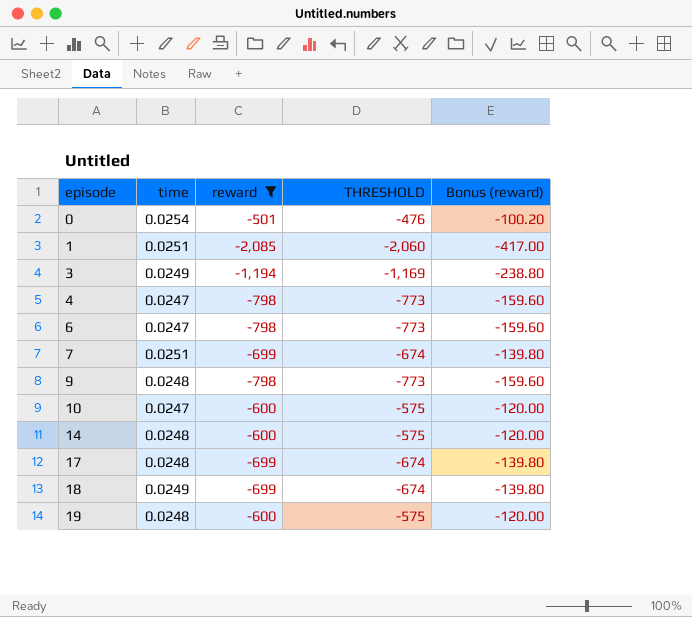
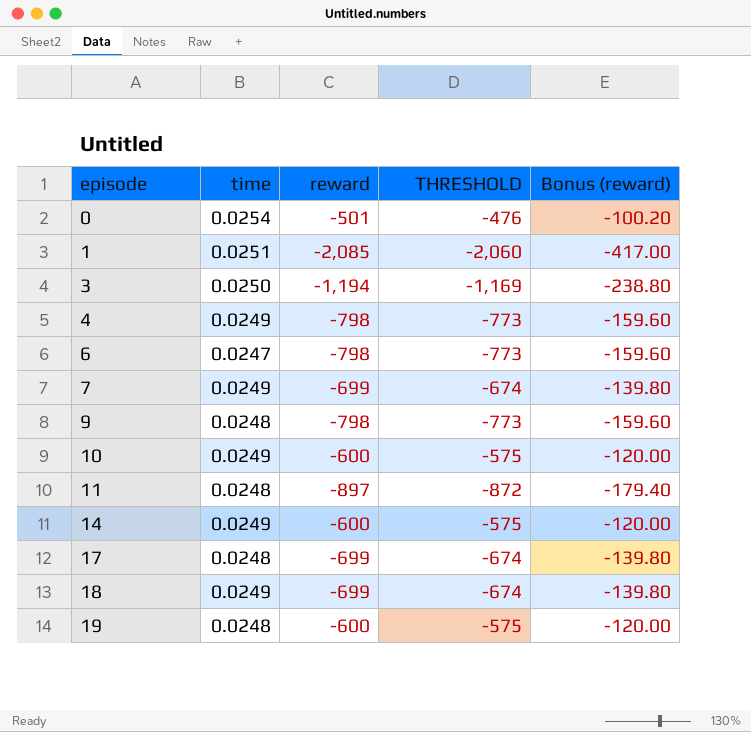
filter: reward != -897 -> none
3 | time: 0.0249 -> 0.0250
4 | time: 0.0247 -> 0.0249
7 | time: 0.0251 -> 0.0249
10 | time: 0.0247 -> 0.0249
14 | time: 0.0248 -> 0.0249

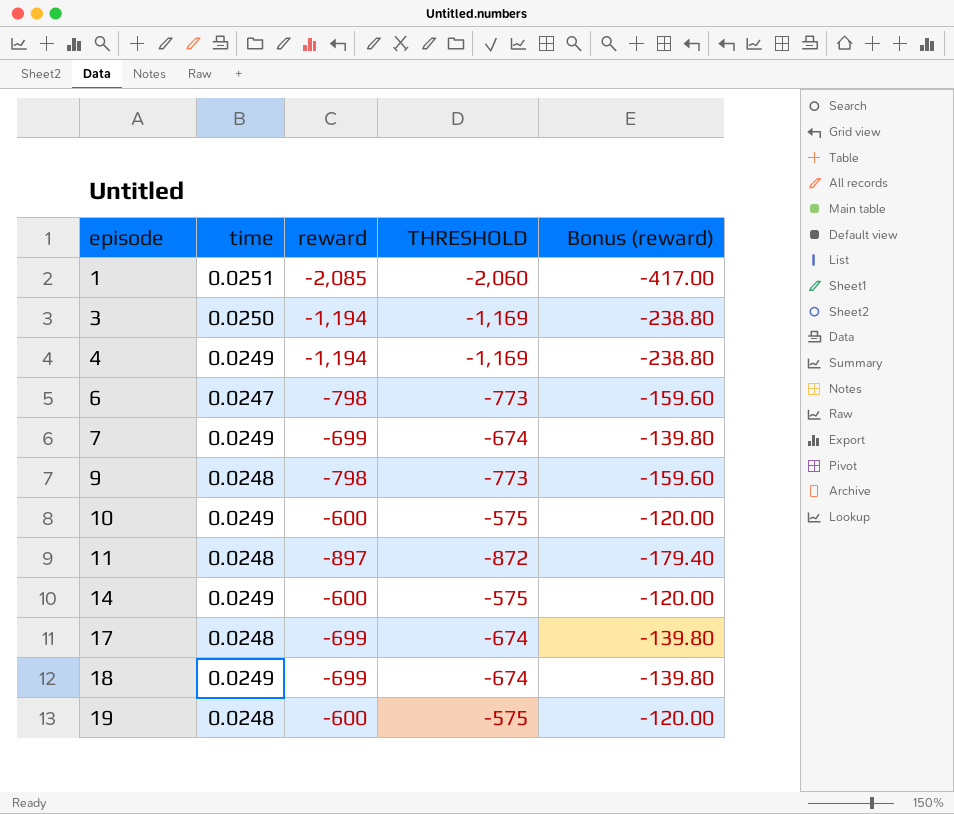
row 0: 0.0254 | -501 | -476 | -100.20 -> none
4 | reward: -798 -> -1,194
4 | THRESHOLD: -773 -> -1,169
4 | Bonus (reward): -159.60 -> -238.80

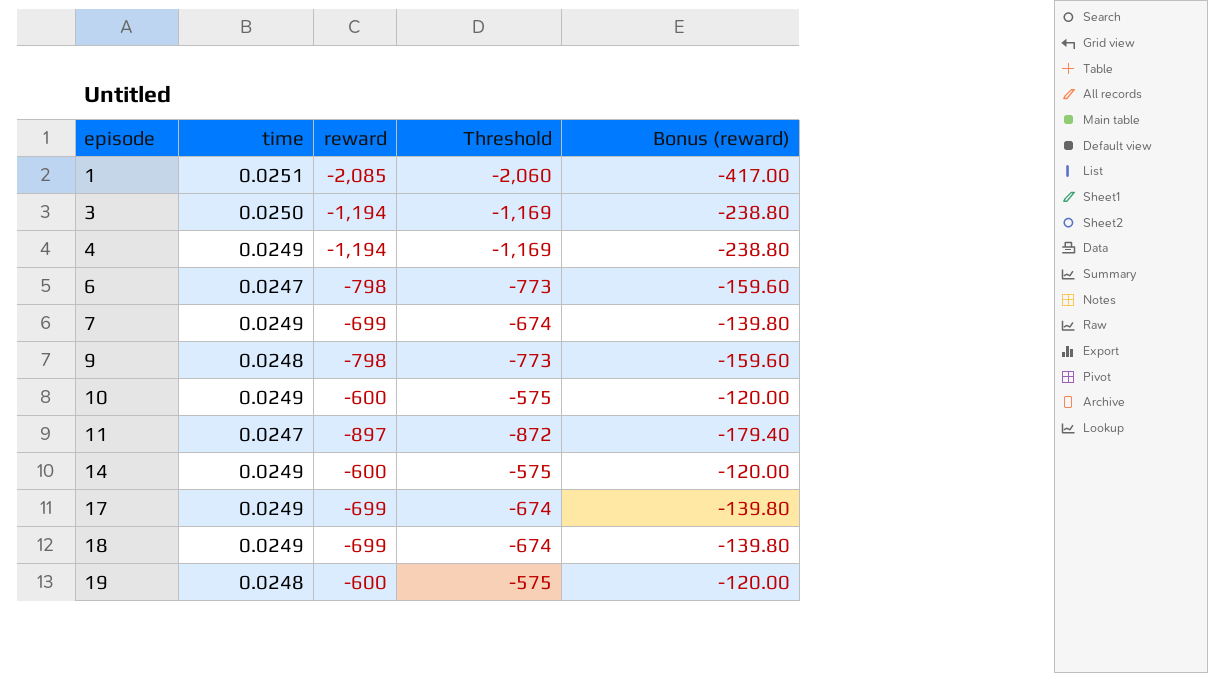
column name: THRESHOLD -> Threshold
11 | time: 0.0248 -> 0.0247
17 | time: 0.0248 -> 0.0249

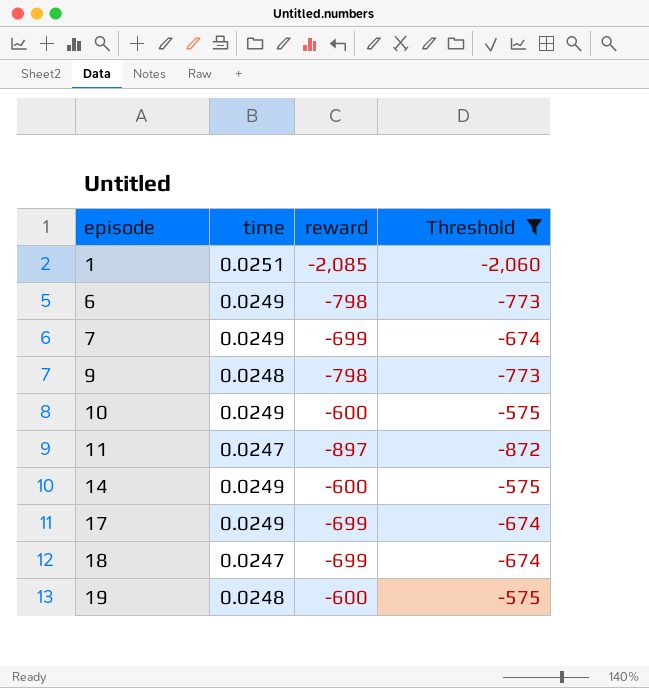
filter: none -> Threshold != -1,169
column Bonus (reward) | formula: [reward] * 0.2 -> none
6 | time: 0.0247 -> 0.0249
18 | time: 0.0249 -> 0.0247

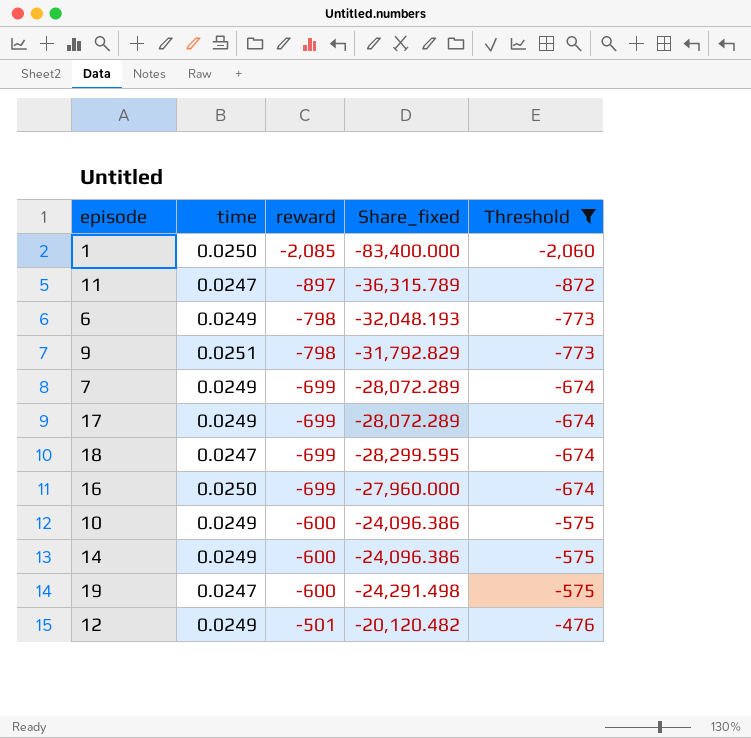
row order: episode ascending -> reward ascending
column Share_fixed | formula: none -> [reward] / [time]
1 | time: 0.0251 -> 0.0250
9 | time: 0.0248 -> 0.0251
row 16: none -> 0.0250 | -699 | -27,960.000 | -674
19 | time: 0.0248 -> 0.0247
row 12: none -> 0.0249 | -501 | -20,120.482 | -476

